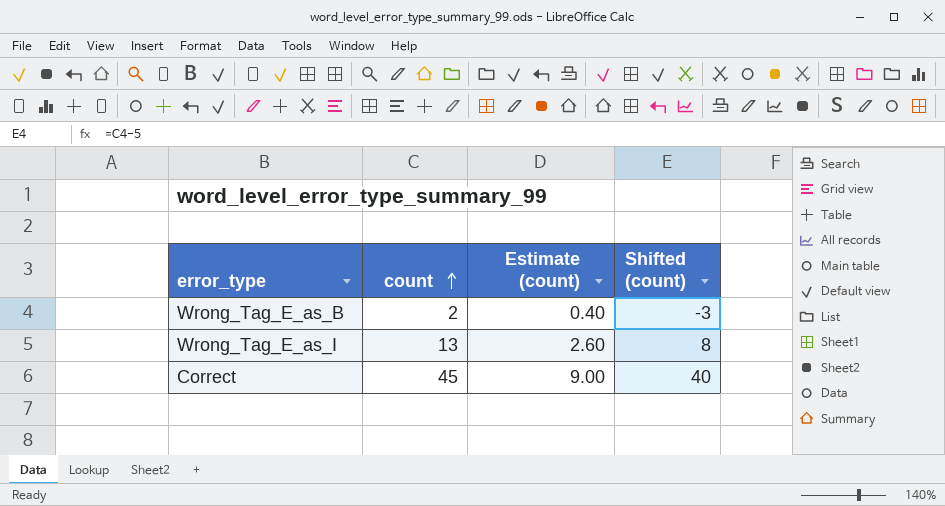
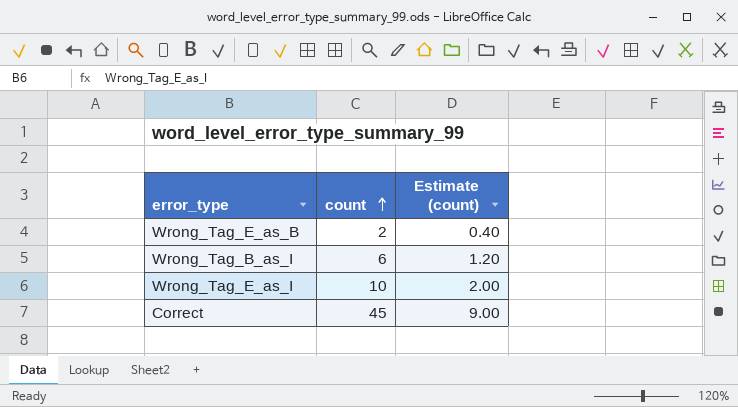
column Shifted (count) | formula: [count] - 5 -> none
row Wrong_Tag_B_as_I: none -> 6 | 1.20
Wrong_Tag_E_as_I | count: 13 -> 10
Wrong_Tag_E_as_I | Estimate (count): 2.60 -> 2.00

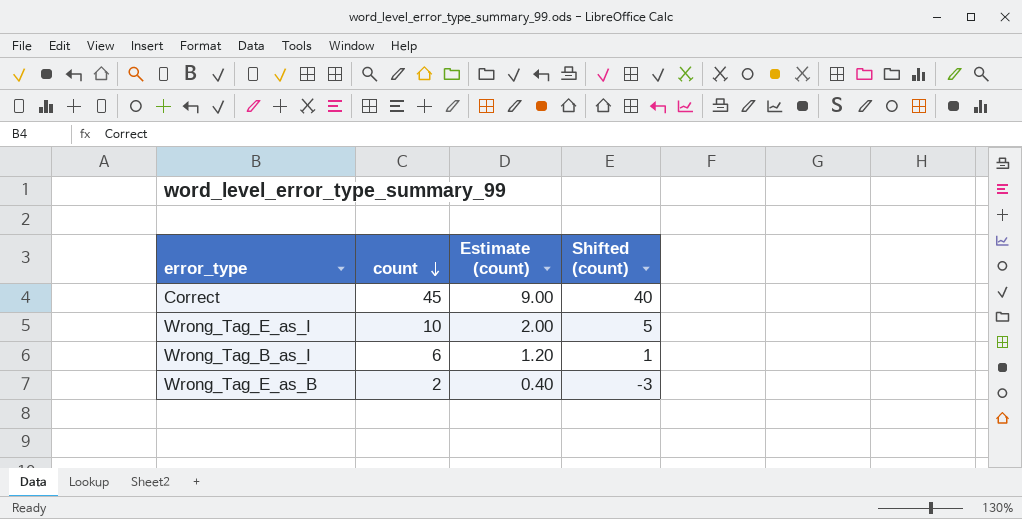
row order: count ascending -> count descending
column Shifted (count) | formula: none -> [count] - 5

